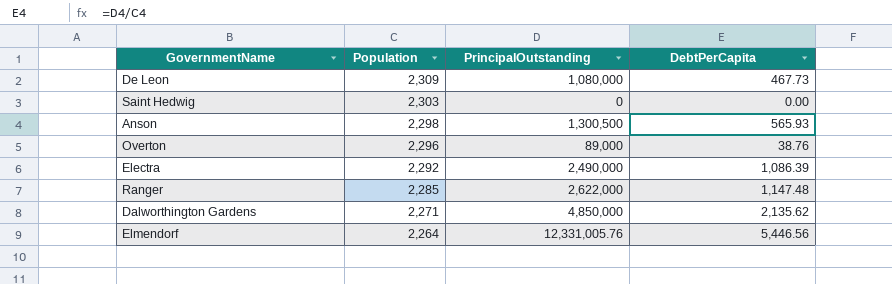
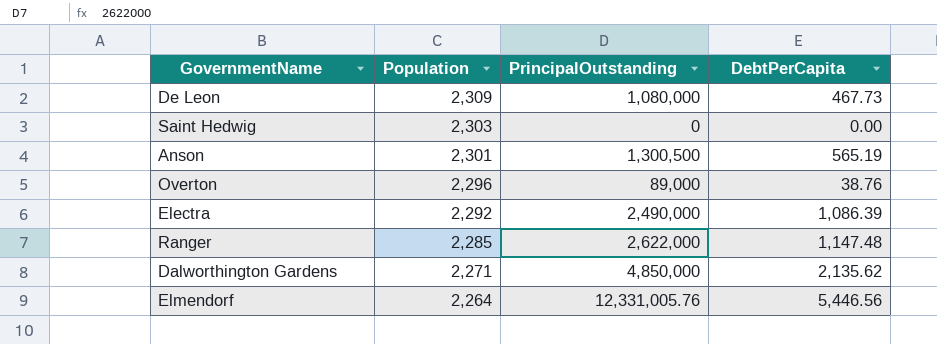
Anson | Population: 2,298 -> 2,301
Anson | DebtPerCapita: 565.93 -> 565.19

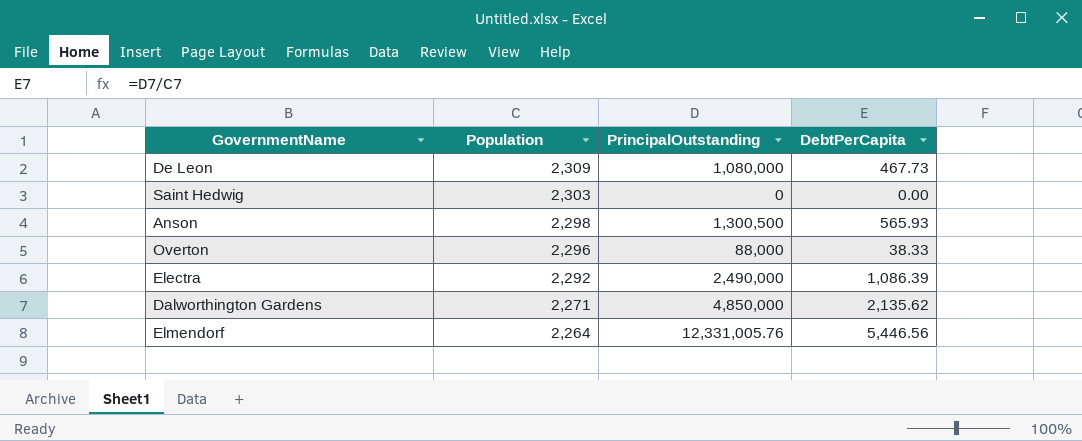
row Ranger: 2,285 | 2,622,000 | 1,147.48 -> none
Anson | Population: 2,301 -> 2,298
Anson | DebtPerCapita: 565.19 -> 565.93
Overton | PrincipalOutstanding: 89,000 -> 88,000
Overton | DebtPerCapita: 38.76 -> 38.33

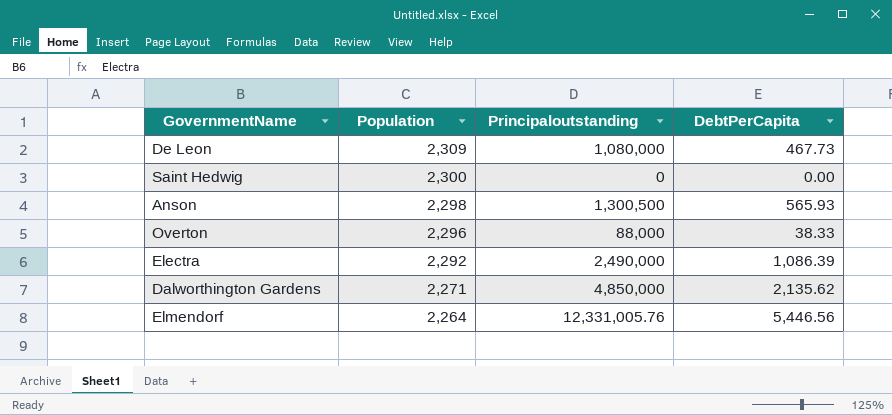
column name: PrincipalOutstanding -> Principaloutstanding
Saint Hedwig | Population: 2,303 -> 2,300

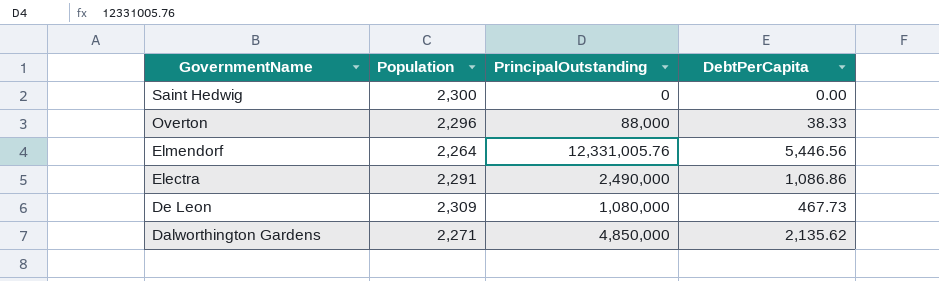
row order: Population descending -> GovernmentName descending
column name: Principaloutstanding -> PrincipalOutstanding
row Anson: 2,298 | 1,300,500 | 565.93 -> none
Electra | Population: 2,292 -> 2,291
Electra | DebtPerCapita: 1,086.39 -> 1,086.86

